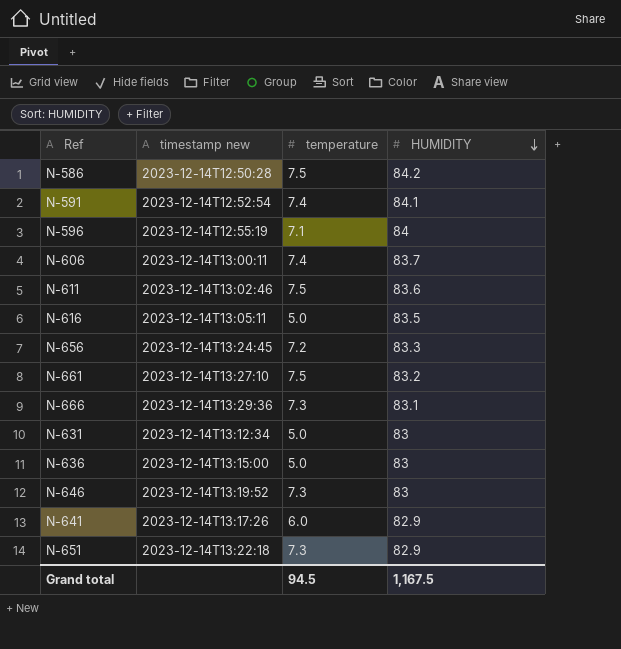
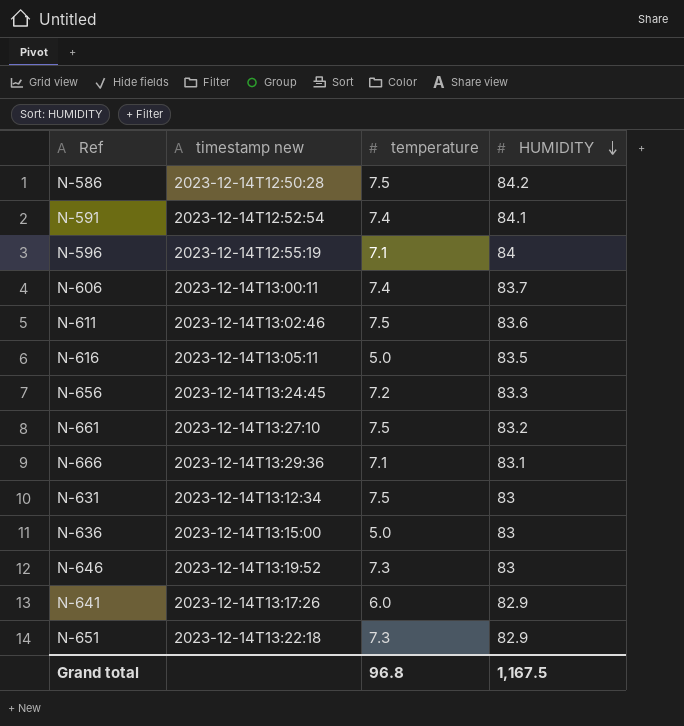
N-666 | temperature: 7.3 -> 7.1
N-631 | temperature: 5.0 -> 7.5
Grand total | temperature: 94.5 -> 96.8

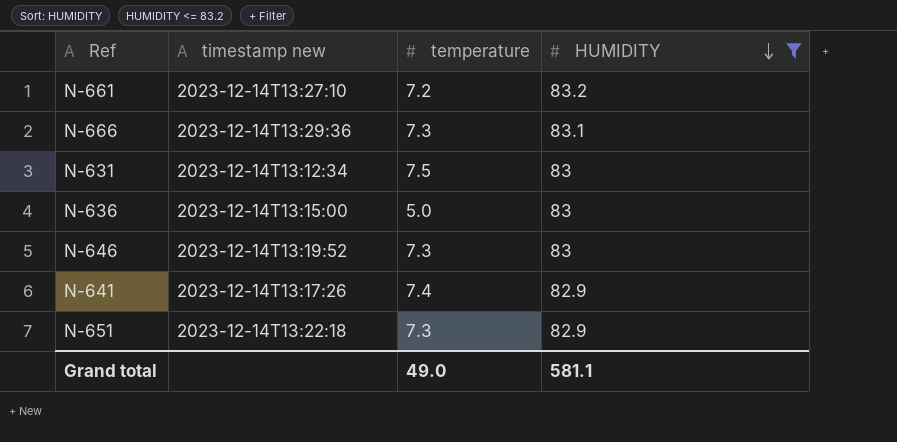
filter: none -> HUMIDITY <= 83.2
N-661 | temperature: 7.5 -> 7.2
N-666 | temperature: 7.1 -> 7.3
N-641 | temperature: 6.0 -> 7.4
Grand total | temperature: 96.8 -> 49.0
Grand total | HUMIDITY: 1,167.5 -> 581.1

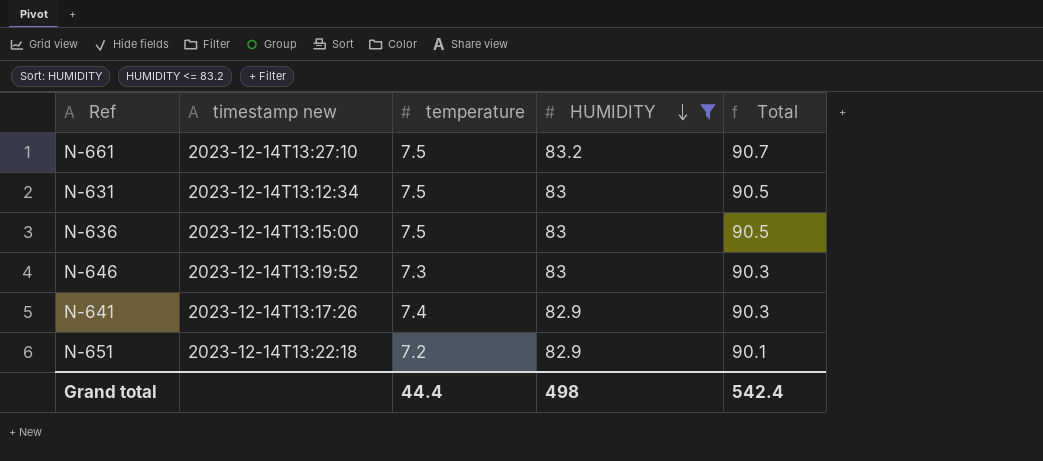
column Total | formula: none -> [temperature] + [HUMIDITY]
row N-666: 2023-12-14T13:29:36 | 7.3 | 83.1 -> none
N-661 | temperature: 7.2 -> 7.5
N-636 | temperature: 5.0 -> 7.5
N-651 | temperature: 7.3 -> 7.2
Grand total | temperature: 49.0 -> 44.4
Grand total | HUMIDITY: 581.1 -> 498

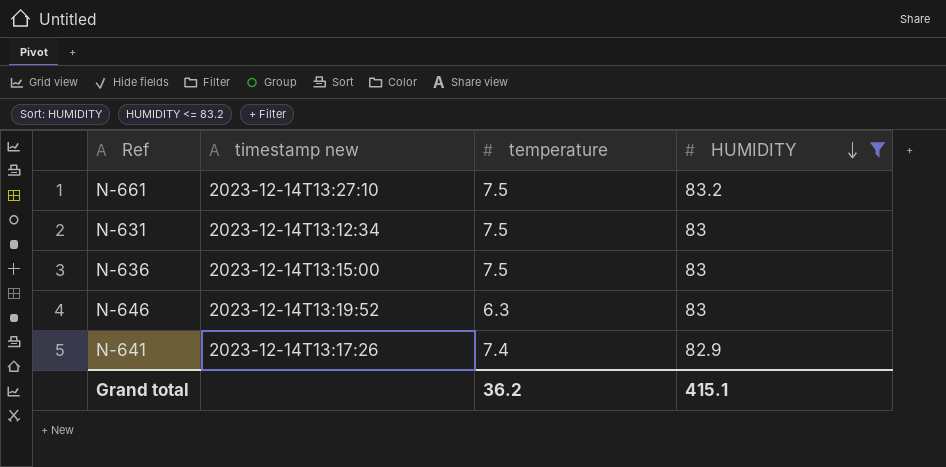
column Total | formula: [temperature] + [HUMIDITY] -> none
row N-651: 2023-12-14T13:22:18 | 7.2 | 82.9 | 90.1 -> none
N-646 | temperature: 7.3 -> 6.3
Grand total | temperature: 44.4 -> 36.2
Grand total | HUMIDITY: 498 -> 415.1

